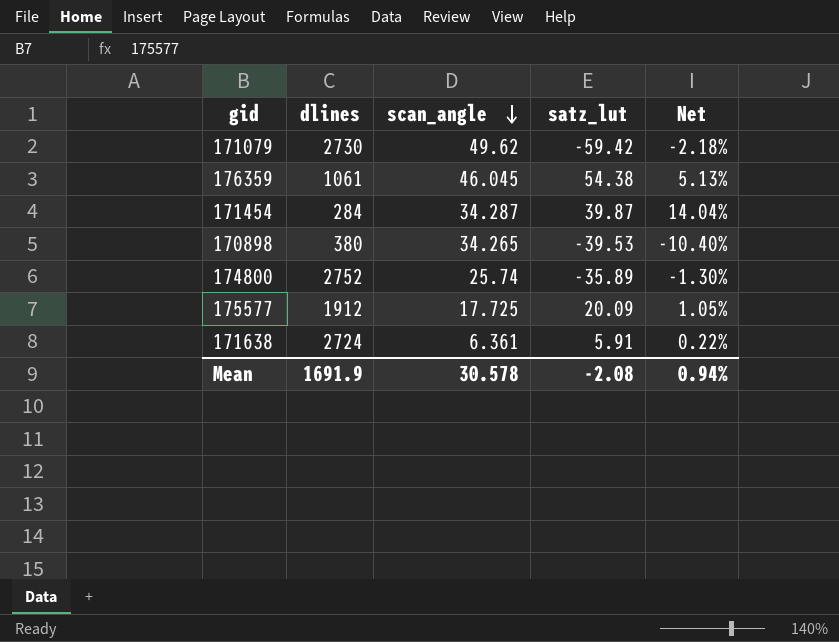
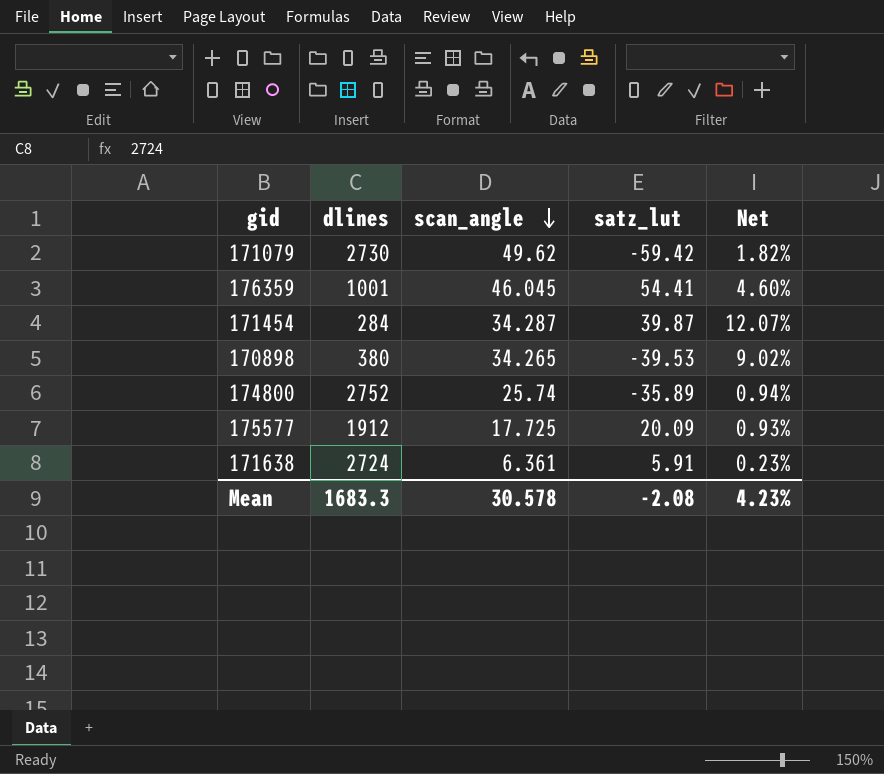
column Net | formula: [satz_lut] / [dlines] -> [scan_angle] / [dlines]
176359 | dlines: 1061 -> 1001
176359 | satz_lut: 54.38 -> 54.41
Mean | dlines: 1691.9 -> 1683.3
Mean | Net: 0.94% -> 4.23%

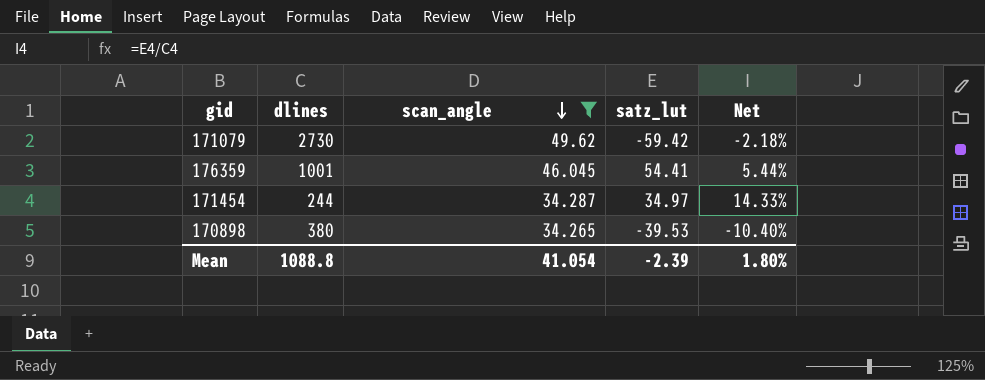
filter: none -> scan_angle >= 34.265
column Net | formula: [scan_angle] / [dlines] -> [satz_lut] / [dlines]
171454 | dlines: 284 -> 244
171454 | satz_lut: 39.87 -> 34.97
Mean | dlines: 1683.3 -> 1088.8
Mean | scan_angle: 30.578 -> 41.054
Mean | satz_lut: -2.08 -> -2.39
Mean | Net: 4.23% -> 1.80%

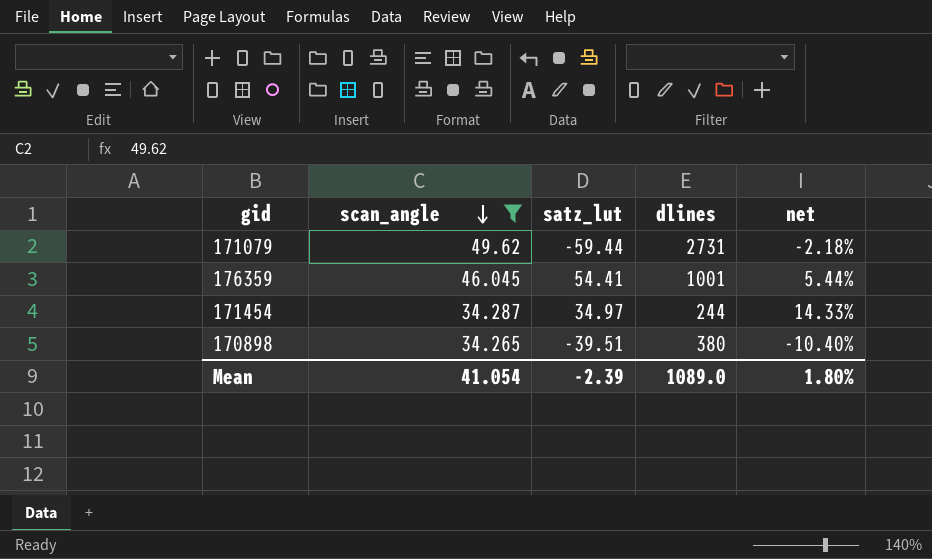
column dlines | position: 2 -> 4
column name: Net -> net
171079 | satz_lut: -59.42 -> -59.44
171079 | dlines: 2730 -> 2731
170898 | satz_lut: -39.53 -> -39.51
Mean | dlines: 1088.8 -> 1089.0

